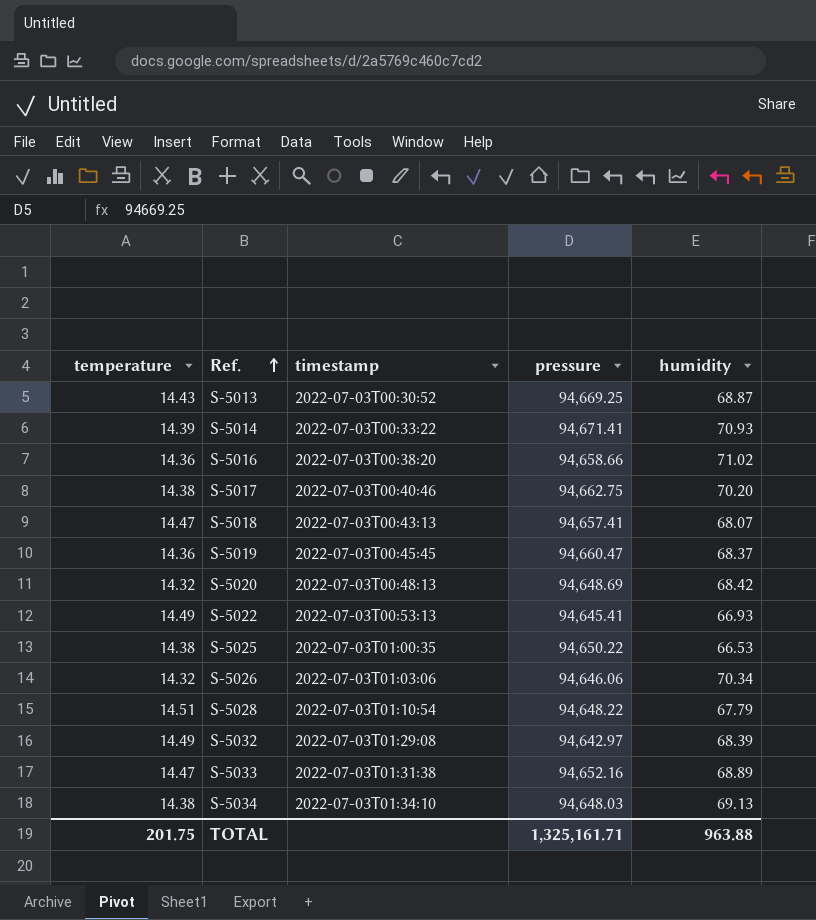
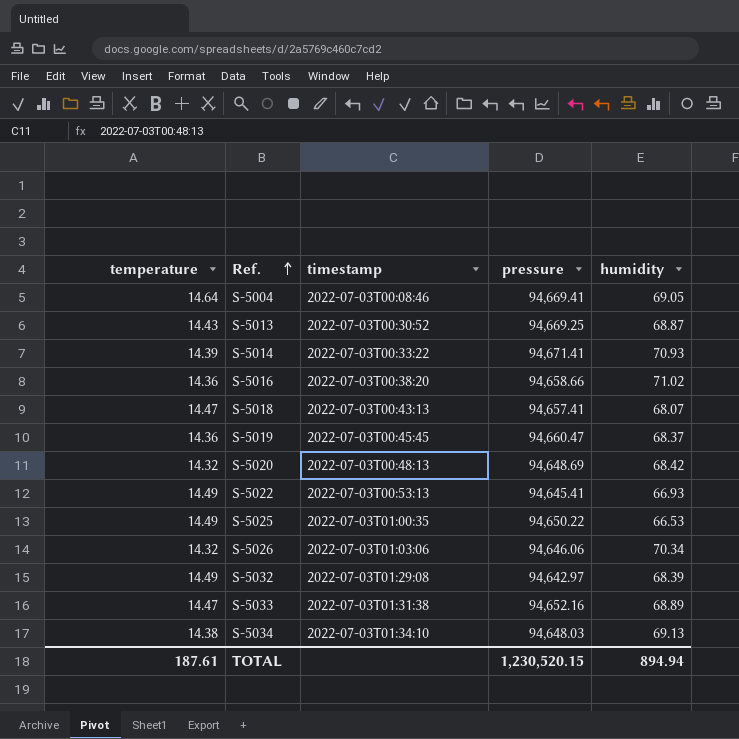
row S-5017: 14.38 | 2022-07-03T00:40:46 | 94,662.75 | 70.20 -> none
row S-5028: 14.51 | 2022-07-03T01:10:54 | 94,648.22 | 67.79 -> none
row S-5004: none -> 14.64 | 2022-07-03T00:08:46 | 94,669.41 | 69.05
S-5025 | temperature: 14.38 -> 14.49
TOTAL | temperature: 201.75 -> 187.61
TOTAL | pressure: 1,325,161.71 -> 1,230,520.15
TOTAL | humidity: 963.88 -> 894.94

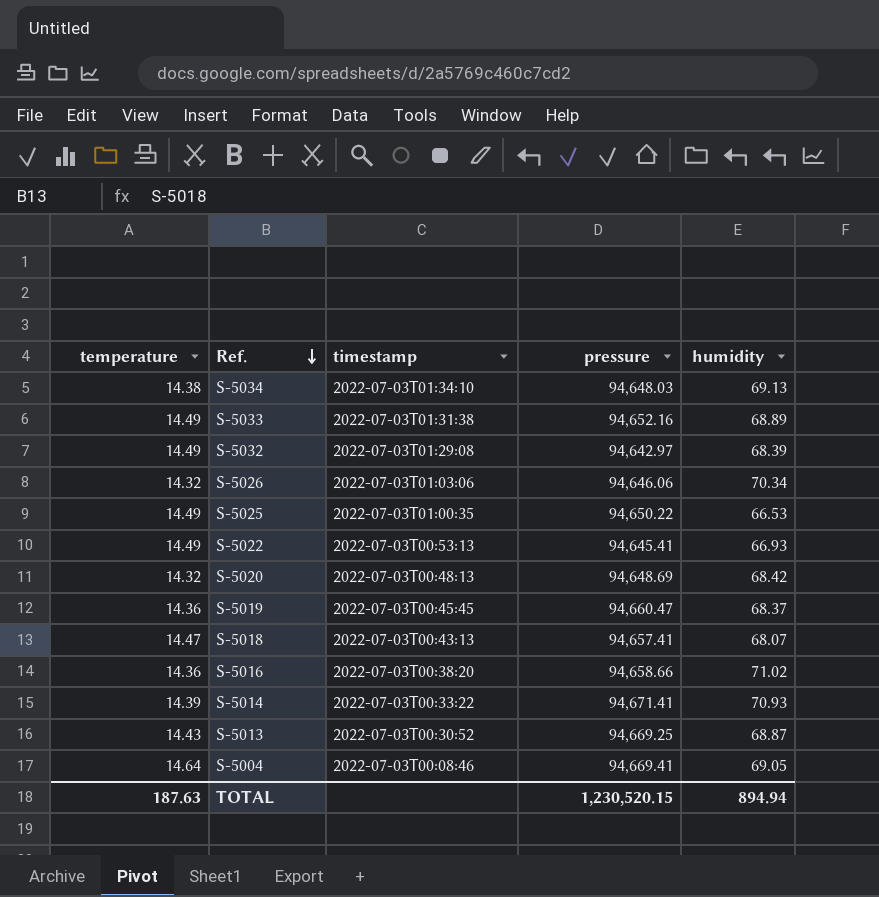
row order: Ref. ascending -> Ref. descending
S-5033 | temperature: 14.47 -> 14.49
TOTAL | temperature: 187.61 -> 187.63

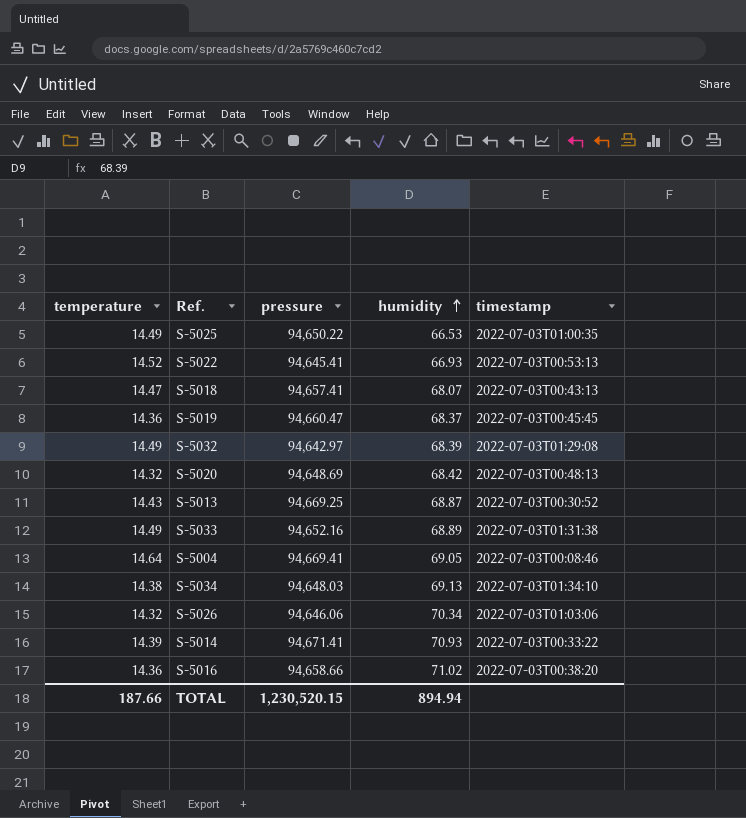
row order: Ref. descending -> humidity ascending
column timestamp | position: 3 -> 5
S-5022 | temperature: 14.49 -> 14.52
TOTAL | temperature: 187.63 -> 187.66

